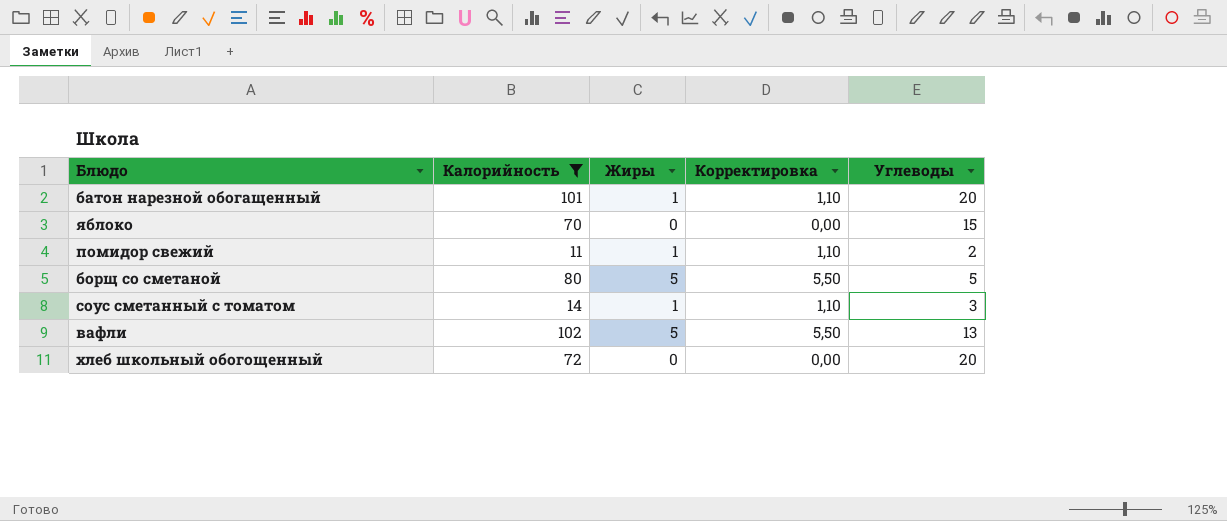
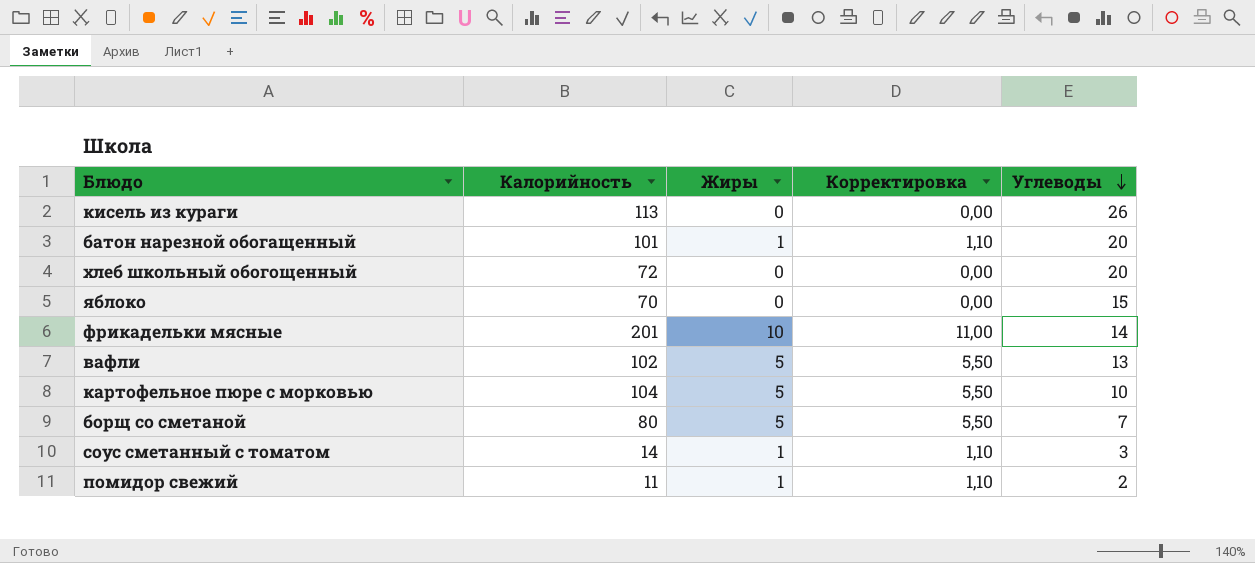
filter: Калорийность <= 102 -> none
row order: none -> Углеводы descending
борщ со сметаной | Углеводы: 5 -> 7

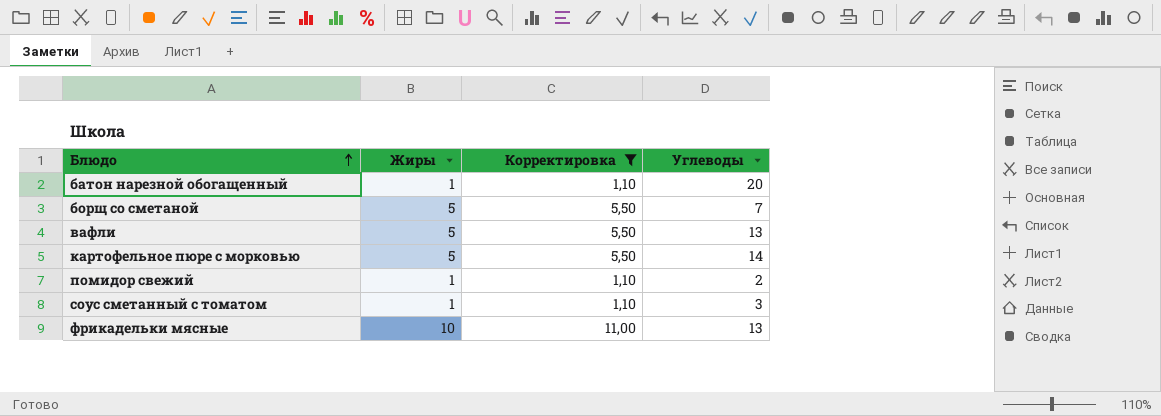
filter: none -> Корректировка != 0,00
row order: Углеводы descending -> Блюдо ascending
column Калорийность | position: 2 -> none
картофельное пюре с морковью | Углеводы: 10 -> 14
фрикадельки мясные | Углеводы: 14 -> 13

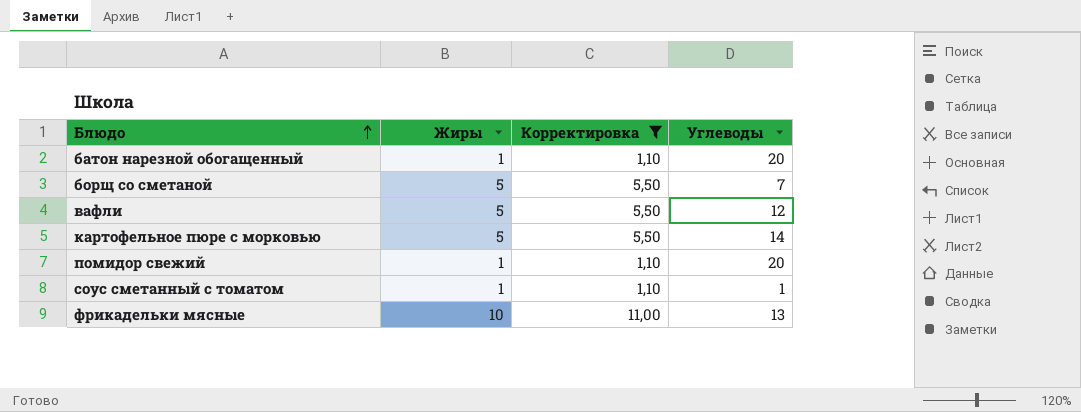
вафли | Углеводы: 13 -> 12
помидор свежий | Углеводы: 2 -> 20
соус сметанный с томатом | Углеводы: 3 -> 1

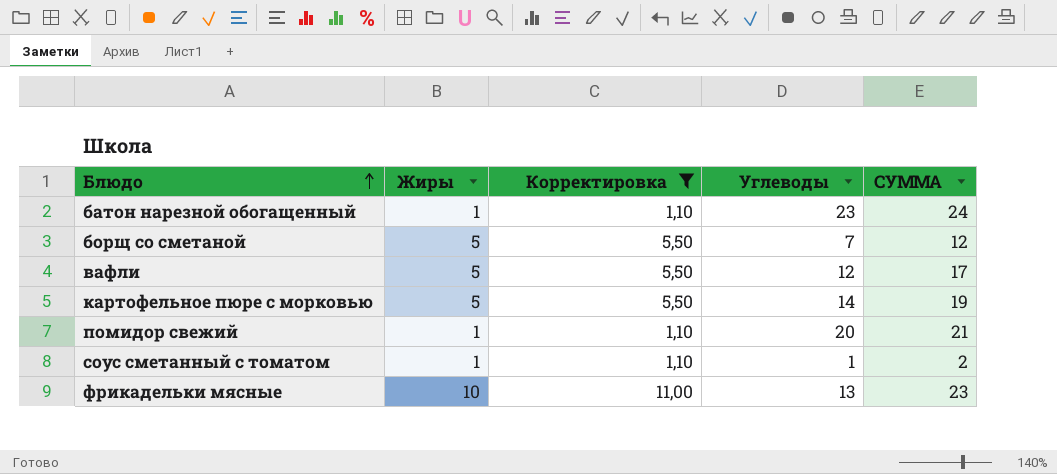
column СУММА | formula: none -> [Жиры] + [Углеводы]
батон нарезной обогащенный | Углеводы: 20 -> 23

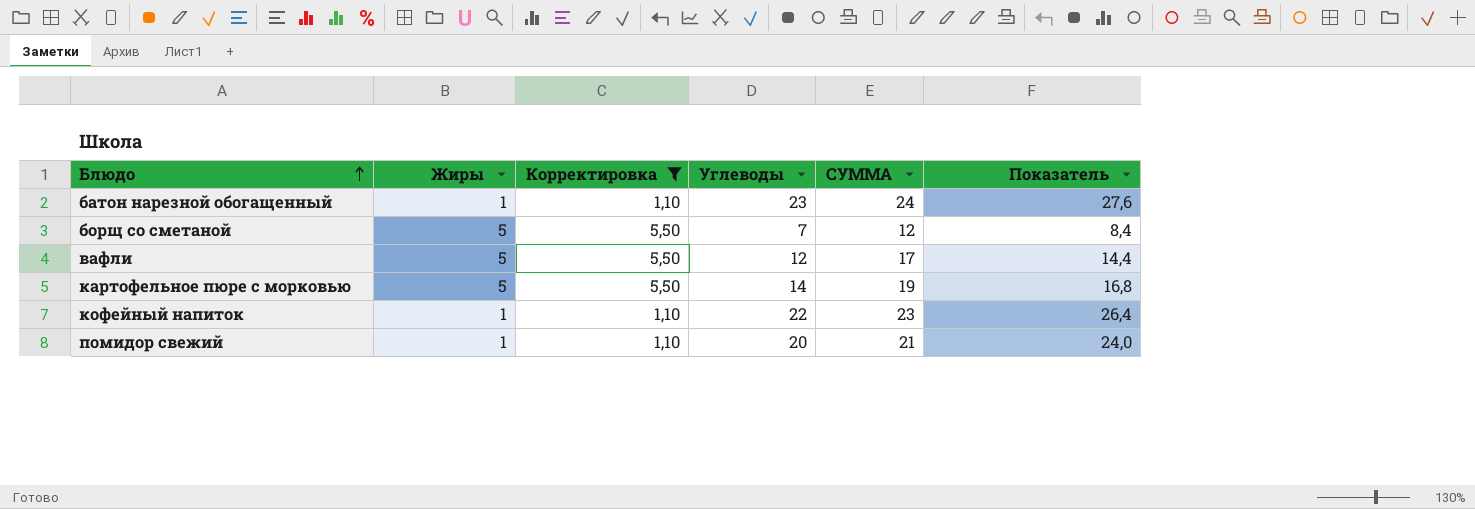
column Показатель | formula: none -> [Углеводы] * 1,2
row соус сметанный с томатом: 1 | 1,10 | 1 | 2 -> none
row фрикадельки мясные: 10 | 11,00 | 13 | 23 -> none
row кофейный напиток: none -> 1 | 1,10 | 22 | 23 | 26,4

